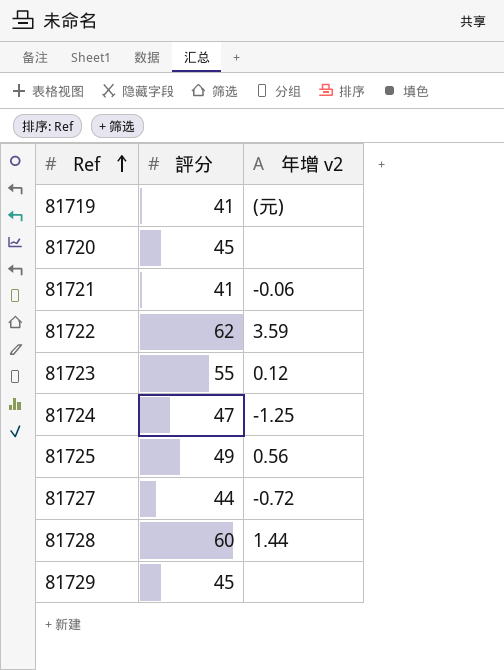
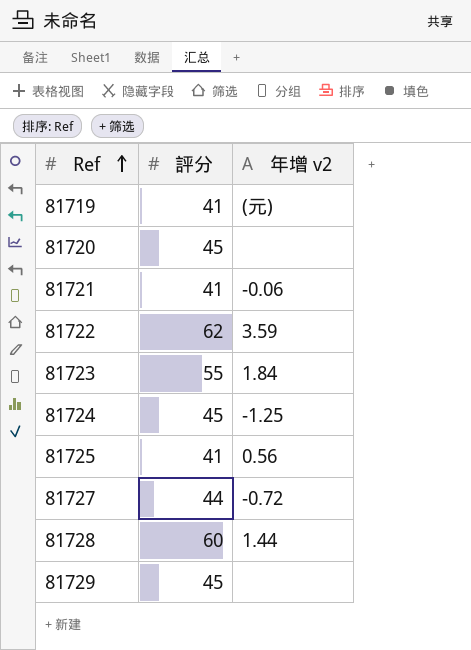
81723 | 年增 v2: 0.12 -> 1.84
81724 | 評分: 47 -> 45
81725 | 評分: 49 -> 41

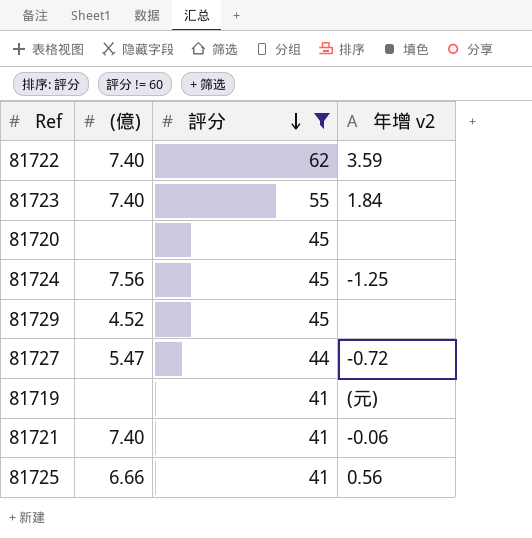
filter: none -> 評分 != 60
row order: Ref ascending -> 評分 descending
column (億) | position: none -> 2

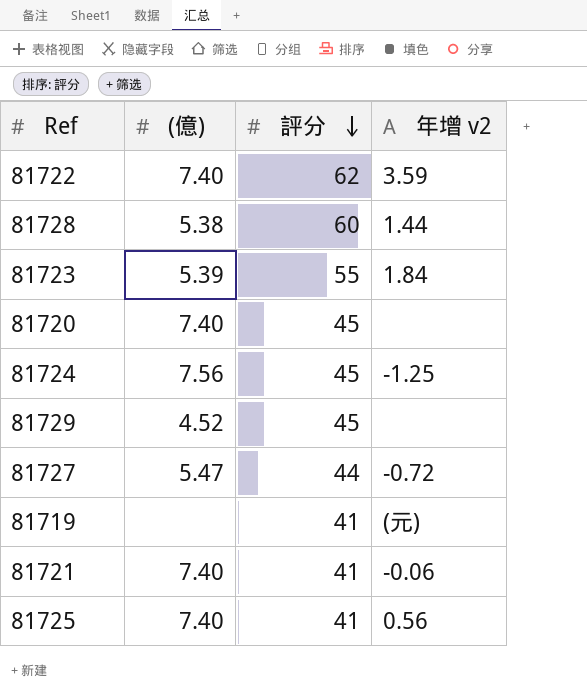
filter: 評分 != 60 -> none
81723 | (億): 7.40 -> 5.39
81720 | (億): none -> 7.40
81725 | (億): 6.66 -> 7.40

